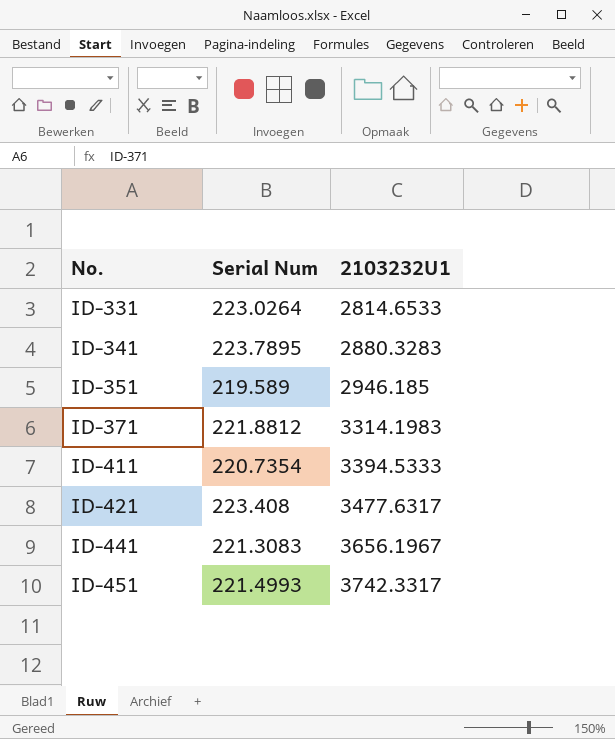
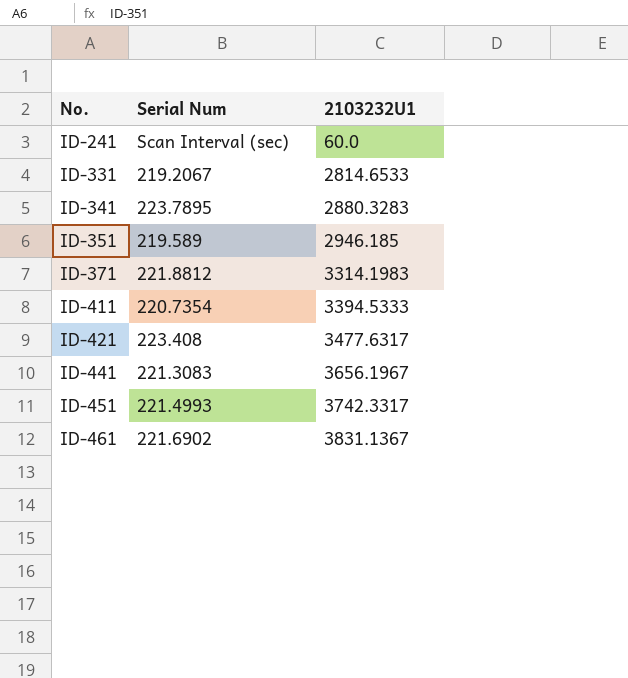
row ID-241: none -> Scan Interval (sec) | 60.0
ID-331 | Serial Num: 223.0264 -> 219.2067
row ID-461: none -> 221.6902 | 3831.1367

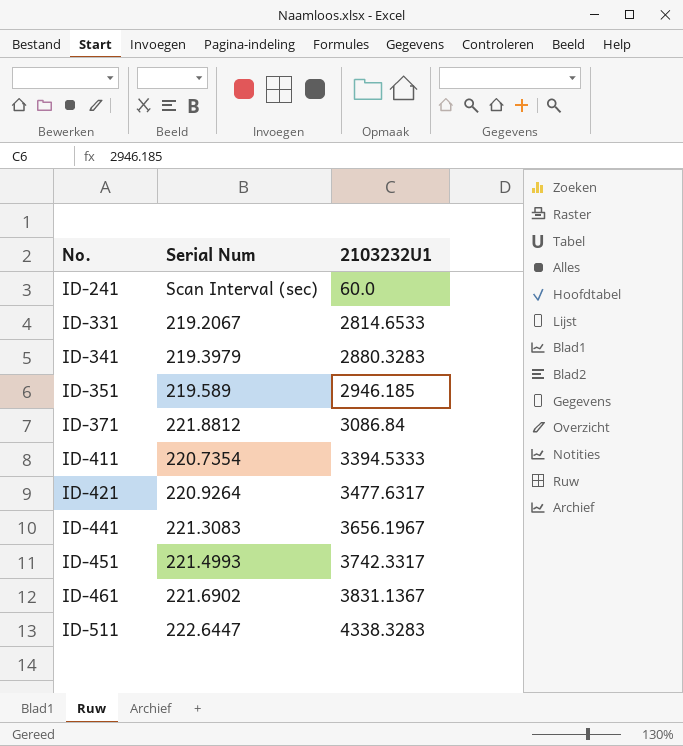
ID-341 | Serial Num: 223.7895 -> 219.3979
ID-371 | 2103232U1: 3314.1983 -> 3086.84
ID-421 | Serial Num: 223.408 -> 220.9264
row ID-511: none -> 222.6447 | 4338.3283

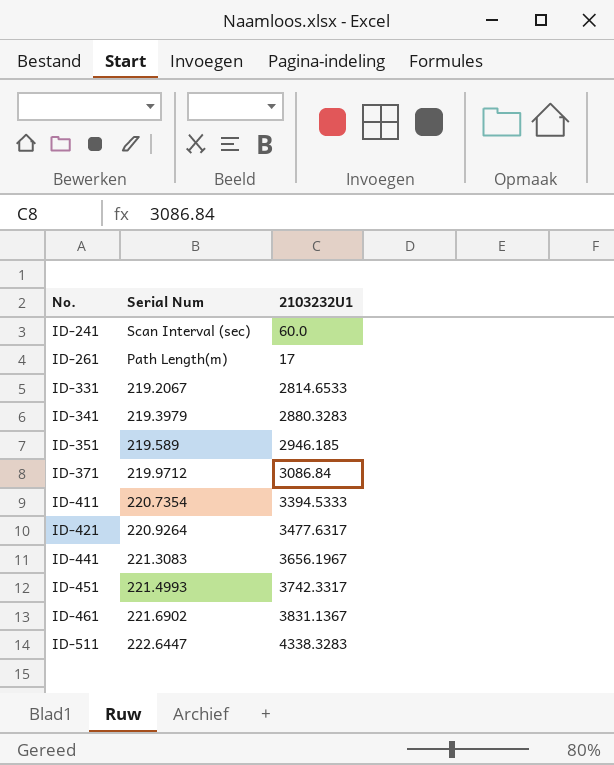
row ID-261: none -> Path Length(m) | 17
ID-371 | Serial Num: 221.8812 -> 219.9712

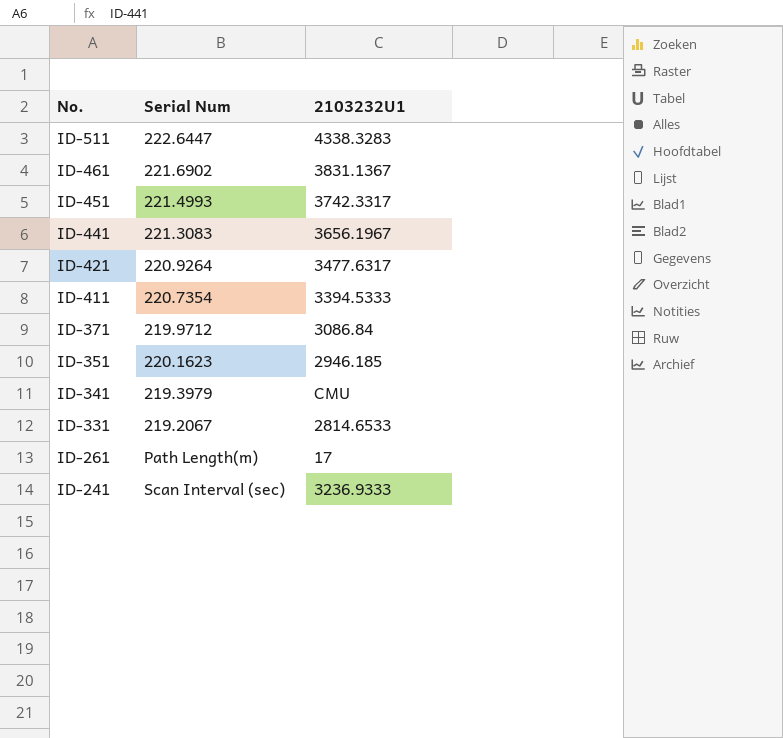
row order: No. ascending -> No. descending
ID-351 | Serial Num: 219.589 -> 220.1623
ID-341 | 2103232U1: 2880.3283 -> CMU
ID-241 | 2103232U1: 60.0 -> 3236.9333

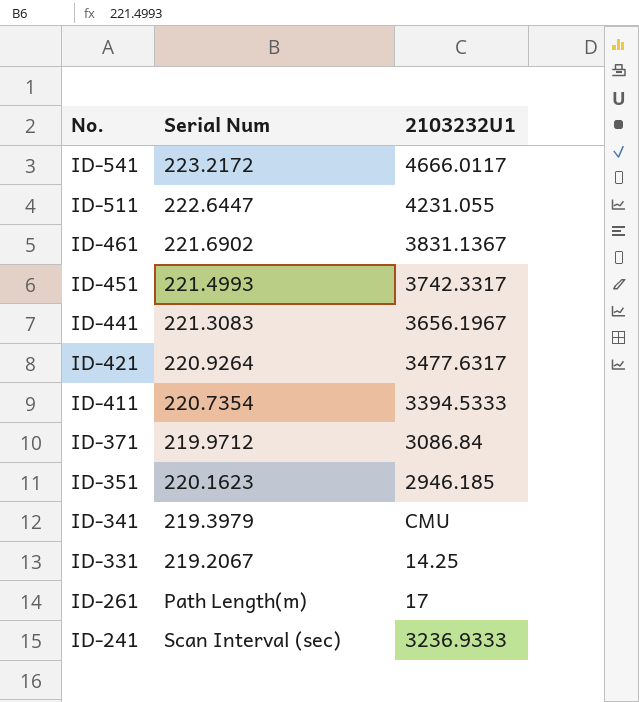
row ID-541: none -> 223.2172 | 4666.0117
ID-511 | 2103232U1: 4338.3283 -> 4231.055
ID-331 | 2103232U1: 2814.6533 -> 14.25

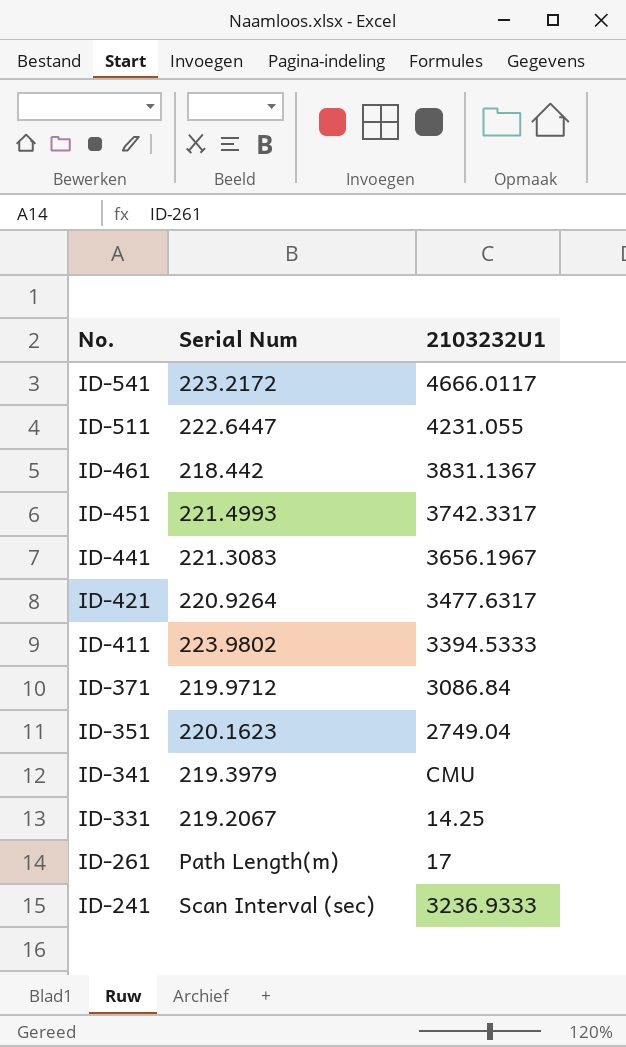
ID-461 | Serial Num: 221.6902 -> 218.442
ID-411 | Serial Num: 220.7354 -> 223.9802
ID-351 | 2103232U1: 2946.185 -> 2749.04

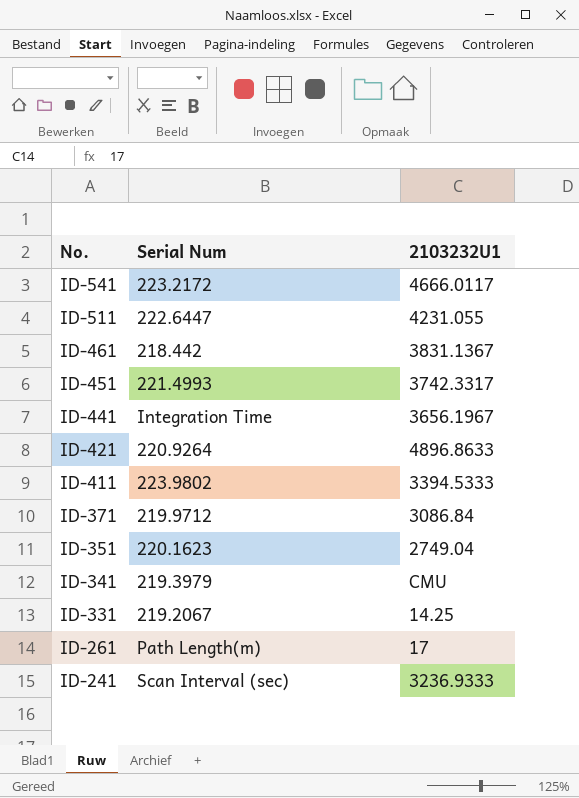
ID-441 | Serial Num: 221.3083 -> Integration Time
ID-421 | 2103232U1: 3477.6317 -> 4896.8633

